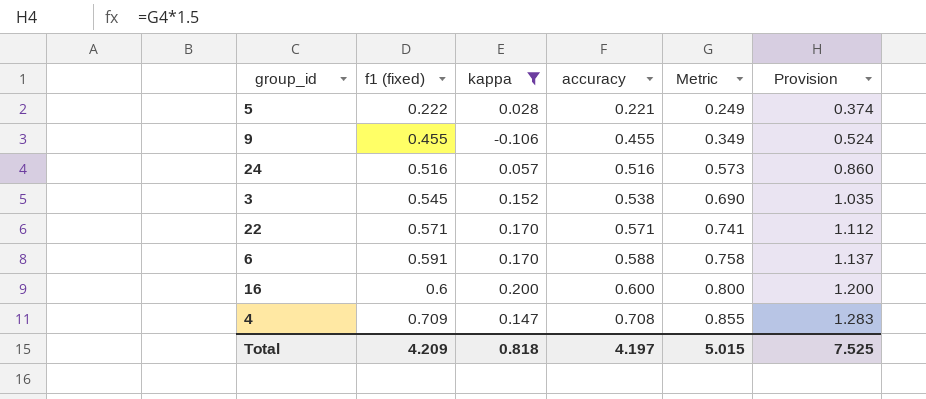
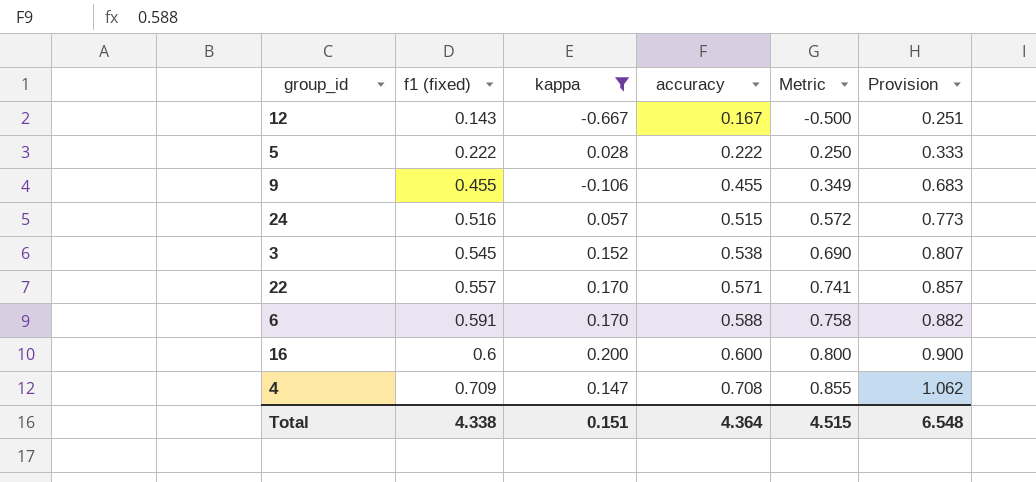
column Provision | formula: [Metric] * 1.5 -> [accuracy] * 1.5
row 12: none -> 0.143 | -0.667 | 0.167 | -0.500 | 0.251
5 | accuracy: 0.221 -> 0.222
5 | Metric: 0.249 -> 0.250
24 | accuracy: 0.516 -> 0.515
24 | Metric: 0.573 -> 0.572
22 | f1 (fixed): 0.571 -> 0.557
Total | f1 (fixed): 4.209 -> 4.338
Total | kappa: 0.818 -> 0.151
Total | accuracy: 4.197 -> 4.364
Total | Metric: 5.015 -> 4.515
Total | Provision: 7.525 -> 6.548

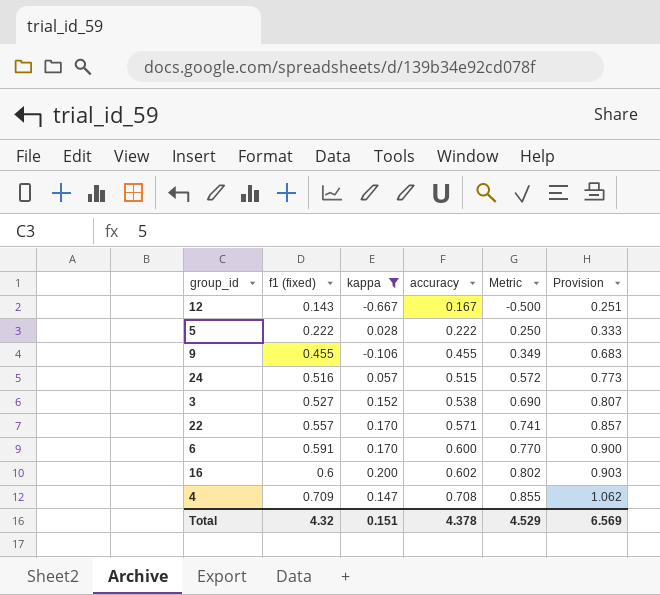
3 | f1 (fixed): 0.545 -> 0.527
6 | accuracy: 0.588 -> 0.600
6 | Metric: 0.758 -> 0.770
6 | Provision: 0.882 -> 0.900
16 | accuracy: 0.600 -> 0.602
16 | Metric: 0.800 -> 0.802
16 | Provision: 0.900 -> 0.903
Total | f1 (fixed): 4.338 -> 4.32
Total | accuracy: 4.364 -> 4.378
Total | Metric: 4.515 -> 4.529
Total | Provision: 6.548 -> 6.569

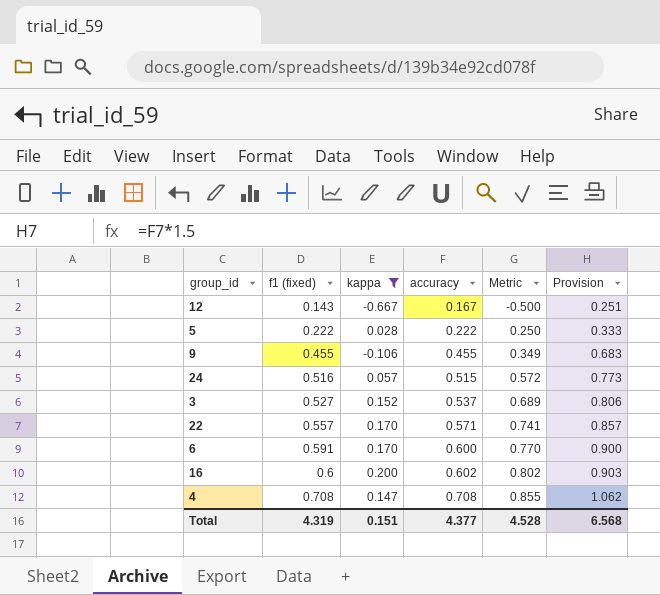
3 | accuracy: 0.538 -> 0.537
3 | Metric: 0.690 -> 0.689
3 | Provision: 0.807 -> 0.806
4 | f1 (fixed): 0.709 -> 0.708
Total | f1 (fixed): 4.32 -> 4.319
Total | accuracy: 4.378 -> 4.377
Total | Metric: 4.529 -> 4.528
Total | Provision: 6.569 -> 6.568

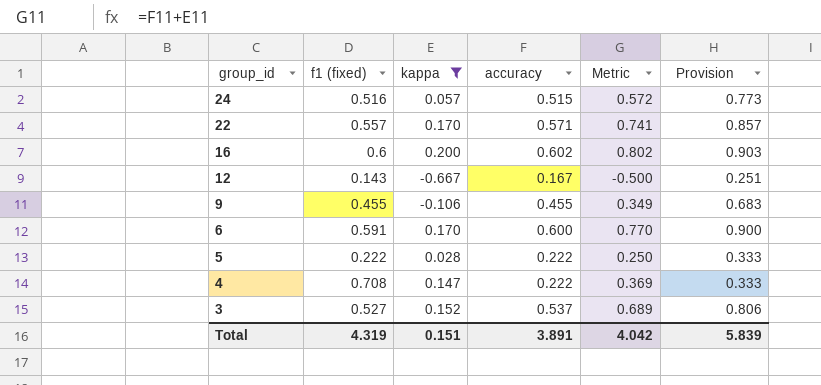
row order: f1 (fixed) ascending -> group_id descending
4 | accuracy: 0.708 -> 0.222
4 | Metric: 0.855 -> 0.369
4 | Provision: 1.062 -> 0.333
Total | accuracy: 4.377 -> 3.891
Total | Metric: 4.528 -> 4.042
Total | Provision: 6.568 -> 5.839

